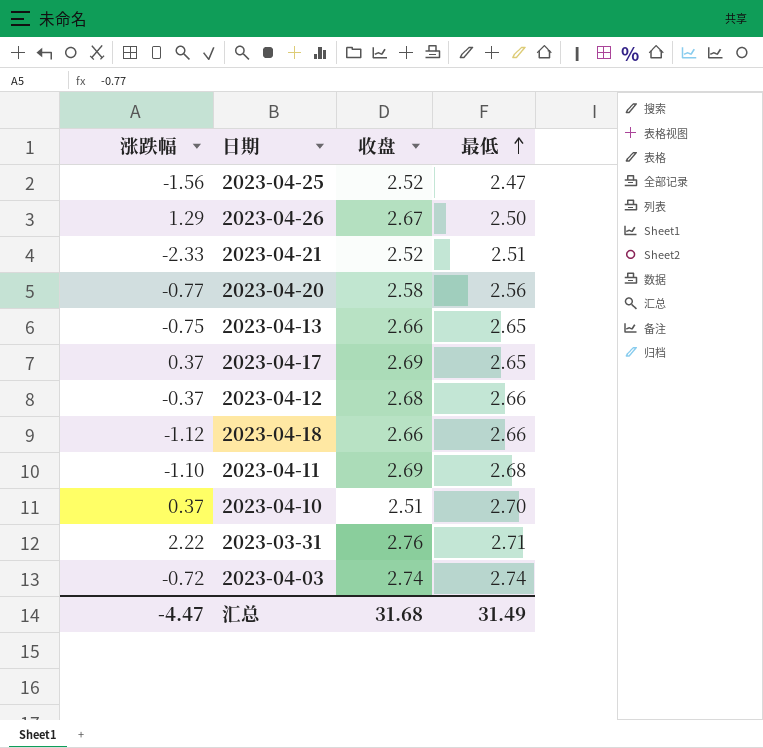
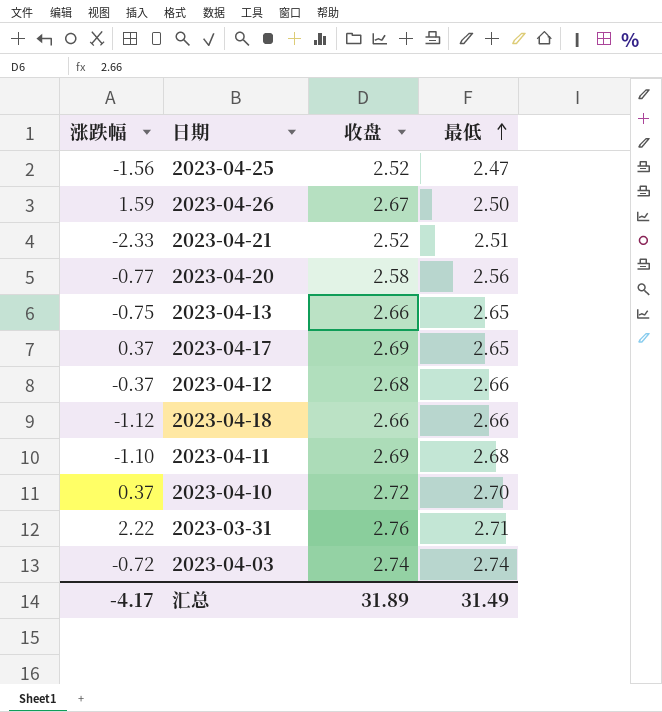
2023-04-26 | 涨跌幅: 1.29 -> 1.59
2023-04-10 | 收盘: 2.51 -> 2.72
汇总 | 涨跌幅: -4.47 -> -4.17
汇总 | 收盘: 31.68 -> 31.89

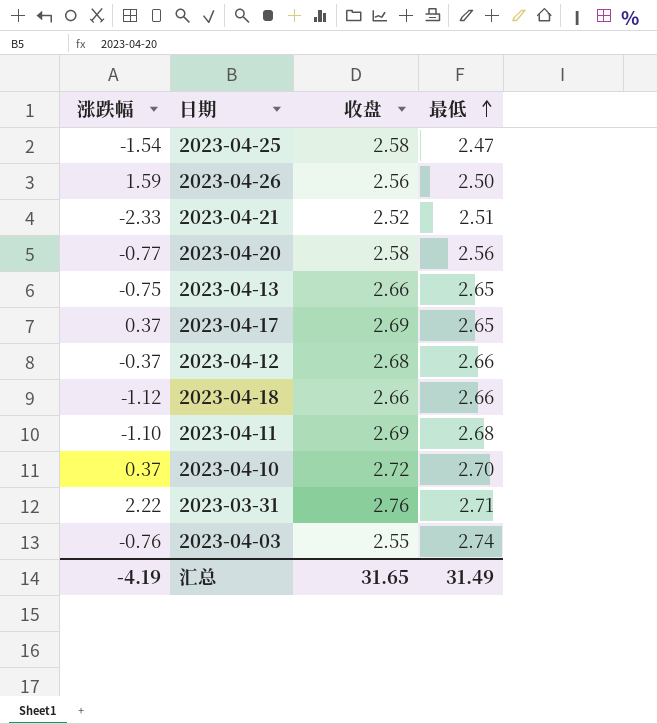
2023-04-25 | 涨跌幅: -1.56 -> -1.54
2023-04-25 | 收盘: 2.52 -> 2.58
2023-04-26 | 收盘: 2.67 -> 2.56
2023-04-03 | 涨跌幅: -0.72 -> -0.76
2023-04-03 | 收盘: 2.74 -> 2.55
汇总 | 涨跌幅: -4.17 -> -4.19
汇总 | 收盘: 31.89 -> 31.65

